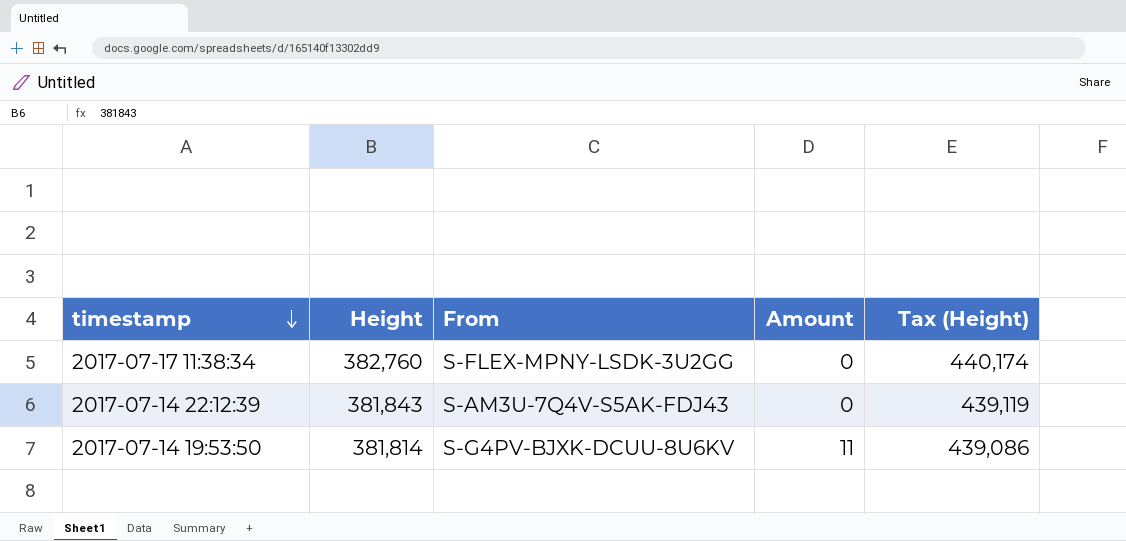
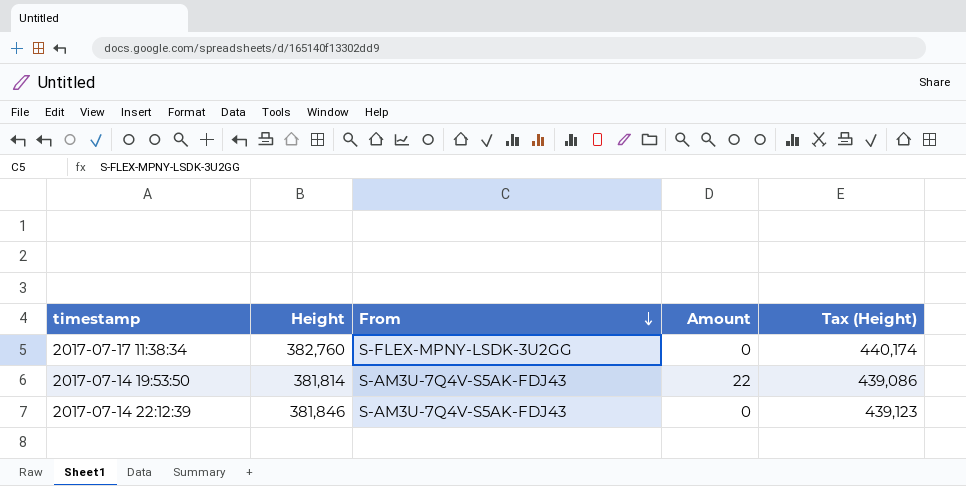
row order: timestamp descending -> From descending
2017-07-14 19:53:50 | From: S-G4PV-BJXK-DCUU-8U6KV -> S-AM3U-7Q4V-S5AK-FDJ43
2017-07-14 19:53:50 | Amount: 11 -> 22
2017-07-14 22:12:39 | Height: 381,843 -> 381,846
2017-07-14 22:12:39 | Tax (Height): 439,119 -> 439,123

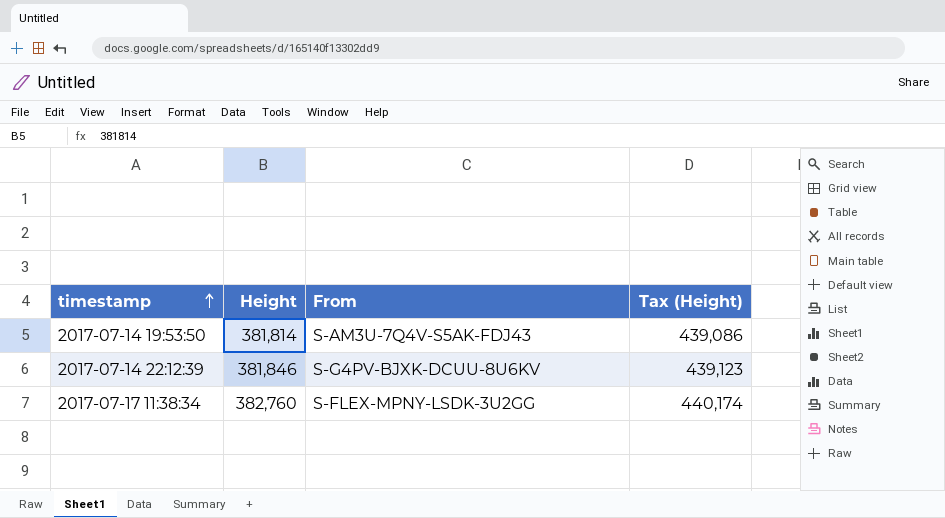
row order: From descending -> timestamp ascending
column Amount | position: 4 -> none
2017-07-14 22:12:39 | From: S-AM3U-7Q4V-S5AK-FDJ43 -> S-G4PV-BJXK-DCUU-8U6KV

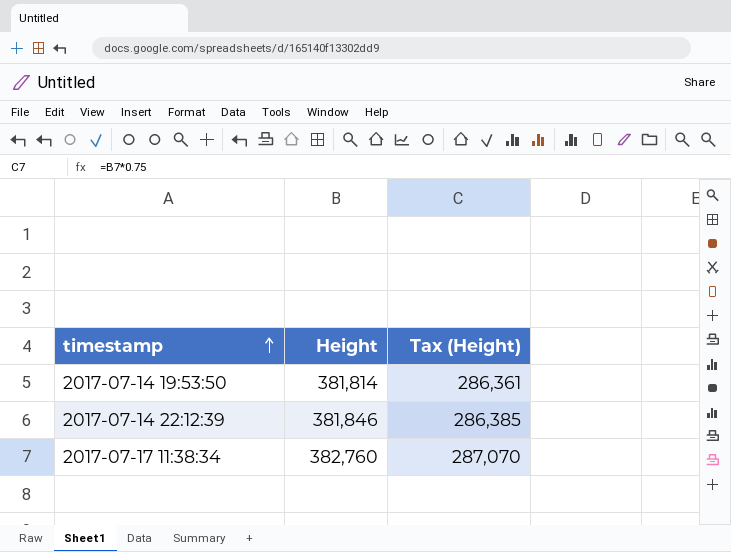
column From | position: 3 -> none
column Tax (Height) | formula: [Height] * 1.15 -> [Height] * 0.75

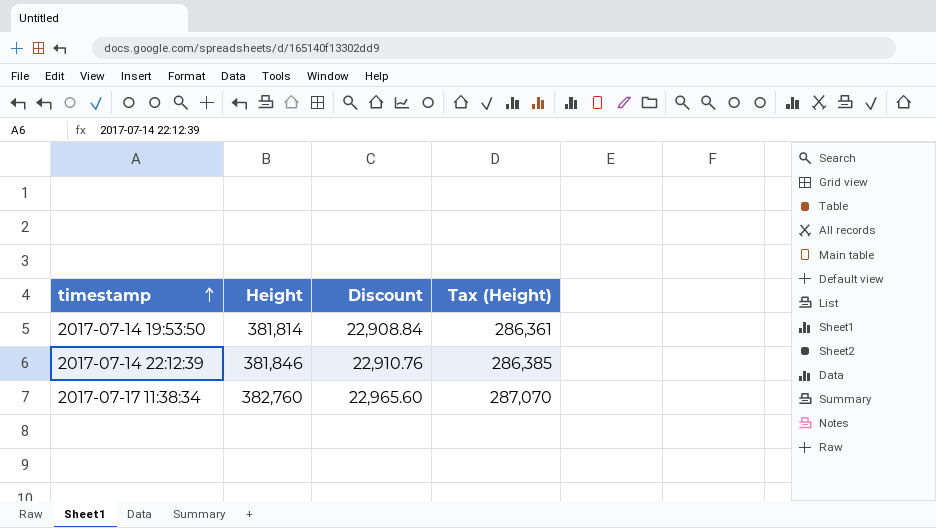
column Discount | formula: none -> [Height] * 0.06

